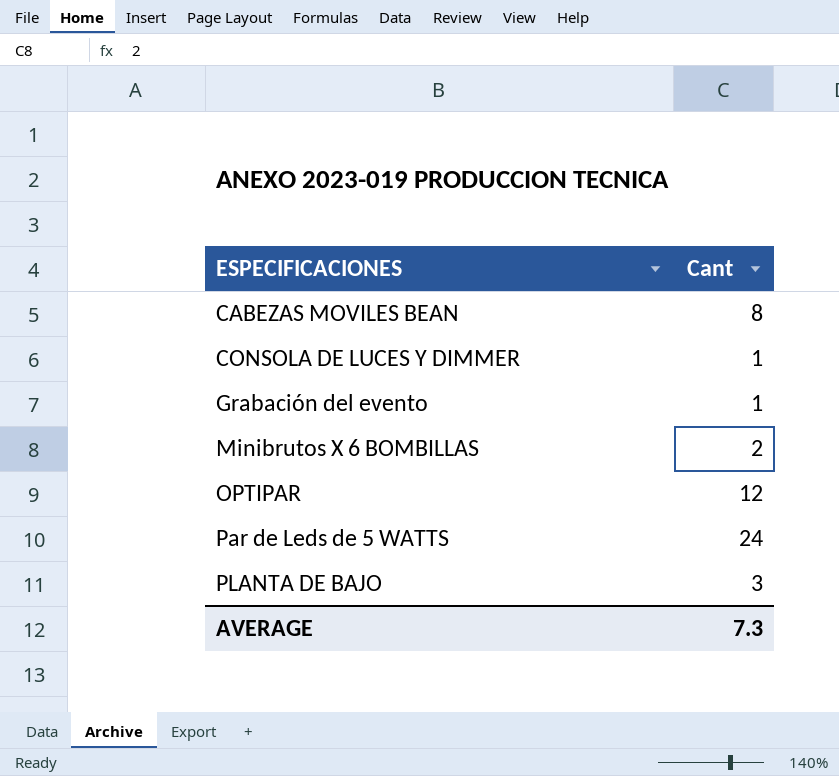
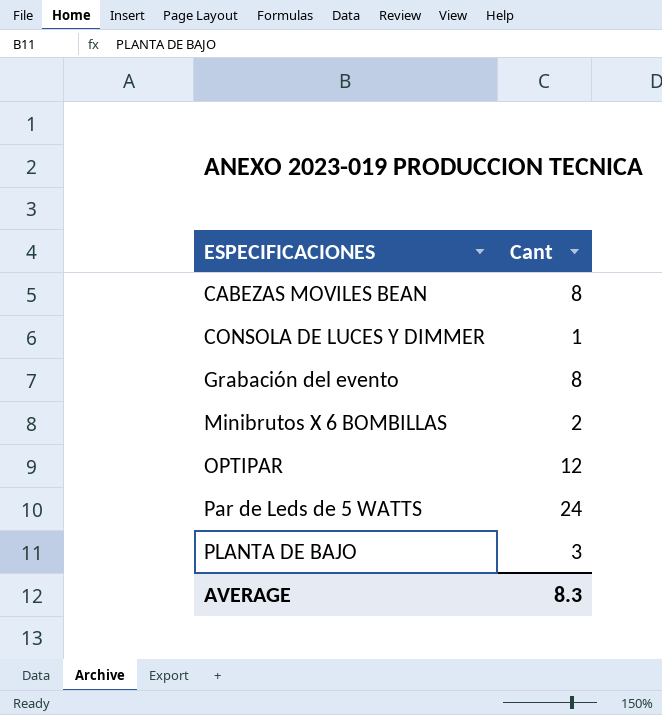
Grabación del evento | Cant: 1 -> 8
AVERAGE | Cant: 7.3 -> 8.3

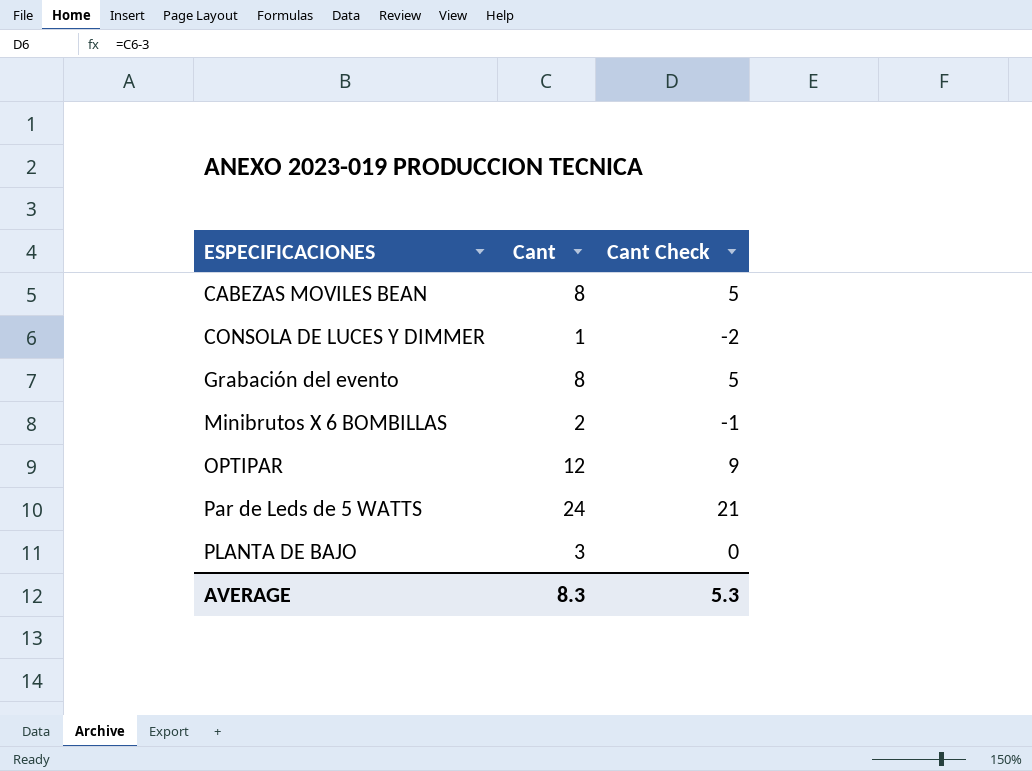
column Cant Check | formula: none -> [Cant] - 3

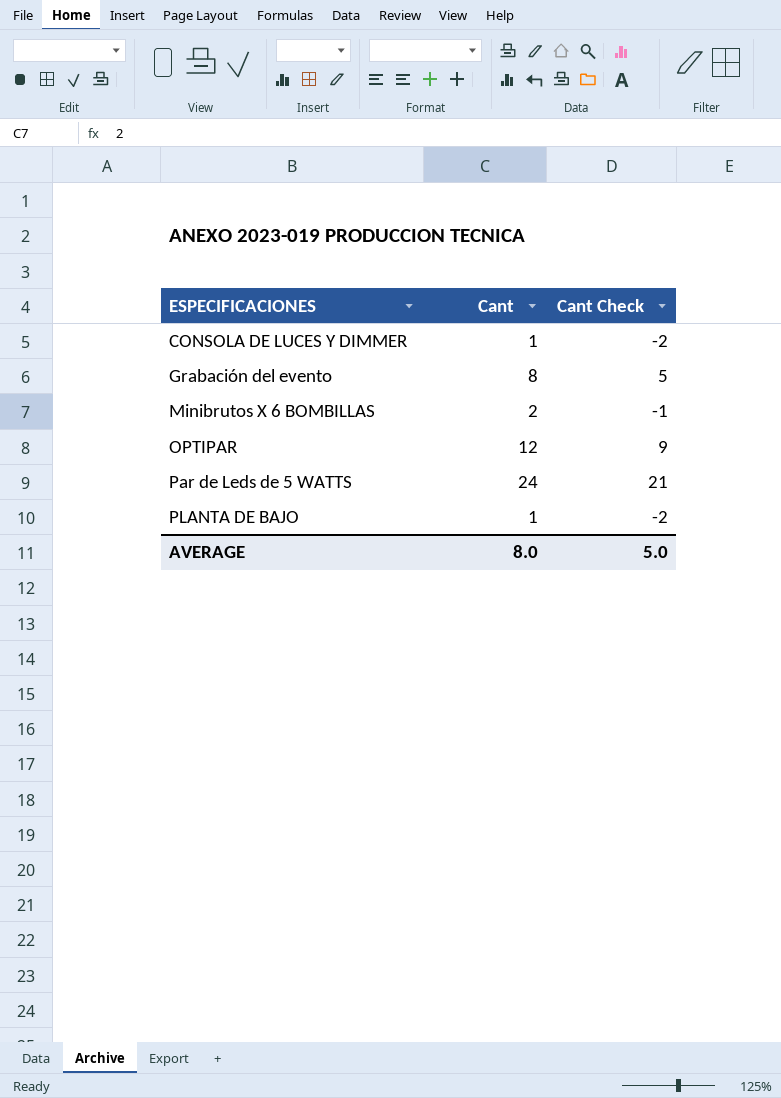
row CABEZAS MOVILES BEAN: 8 | 5 -> none
PLANTA DE BAJO | Cant: 3 -> 1
PLANTA DE BAJO | Cant Check: 0 -> -2
AVERAGE | Cant: 8.3 -> 8.0
AVERAGE | Cant Check: 5.3 -> 5.0

